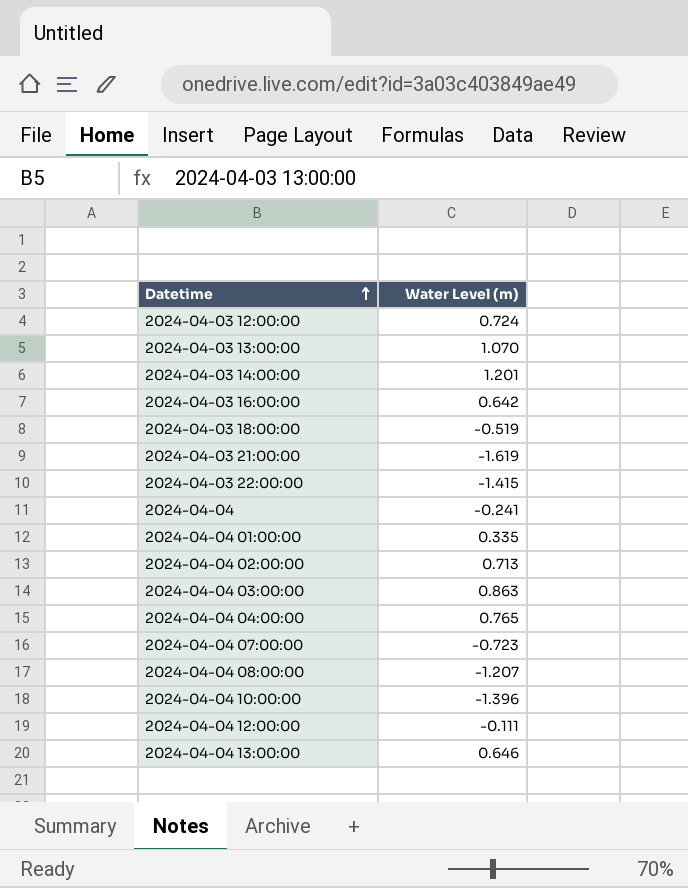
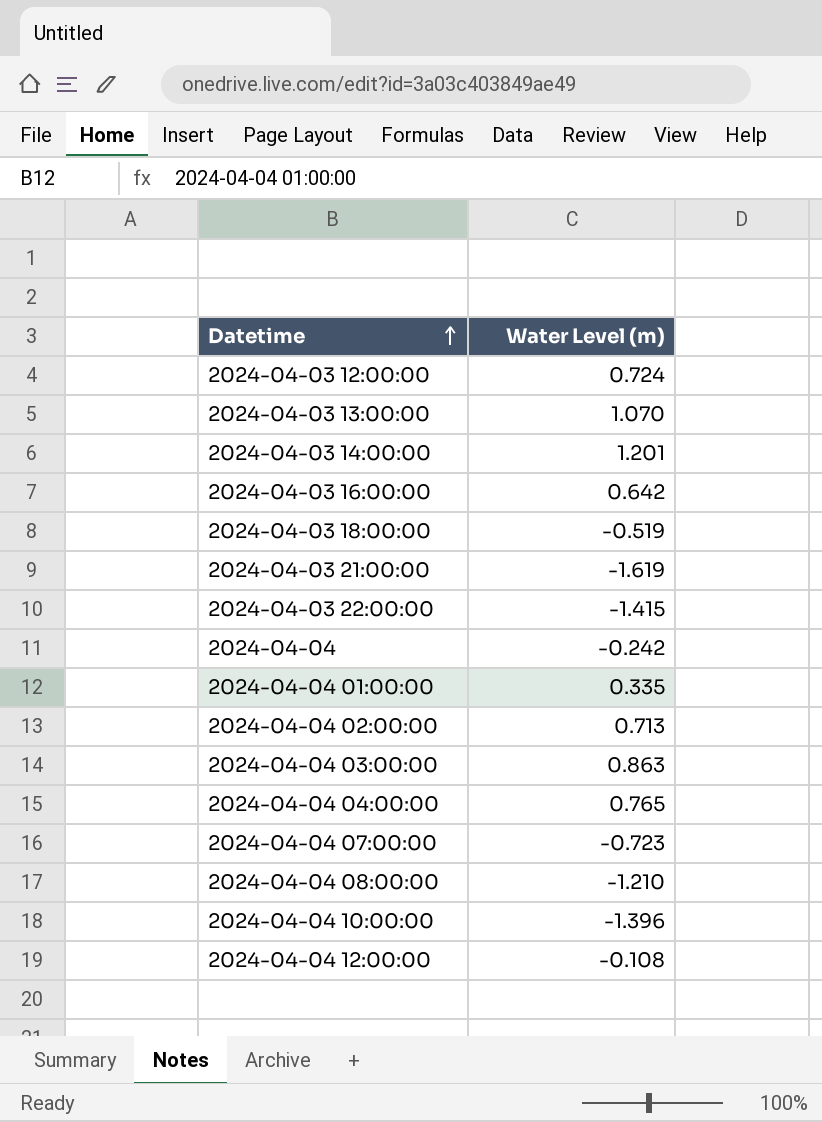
row 2024-04-04 13:00:00: 0.646 -> none
2024-04-04 | Water Level (m): -0.241 -> -0.242
2024-04-04 08:00:00 | Water Level (m): -1.207 -> -1.210
2024-04-04 12:00:00 | Water Level (m): -0.111 -> -0.108

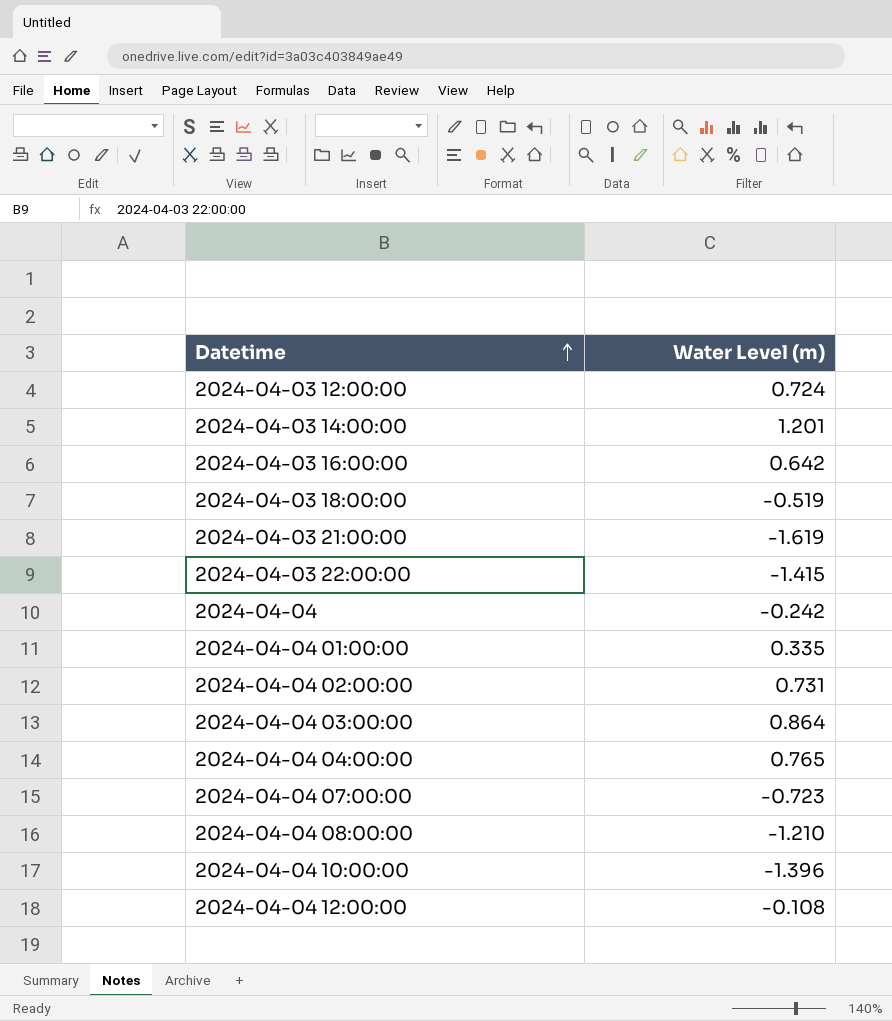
row 2024-04-03 13:00:00: 1.070 -> none
2024-04-04 02:00:00 | Water Level (m): 0.713 -> 0.731
2024-04-04 03:00:00 | Water Level (m): 0.863 -> 0.864

